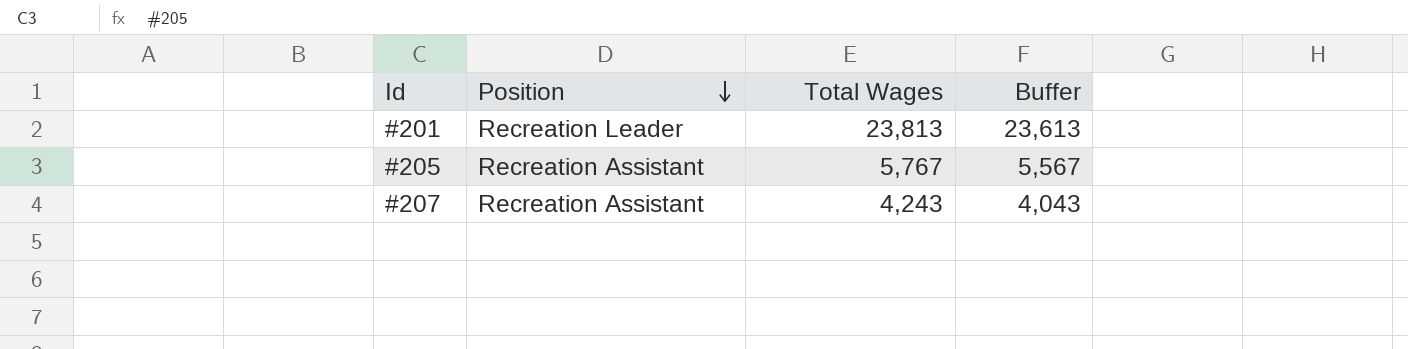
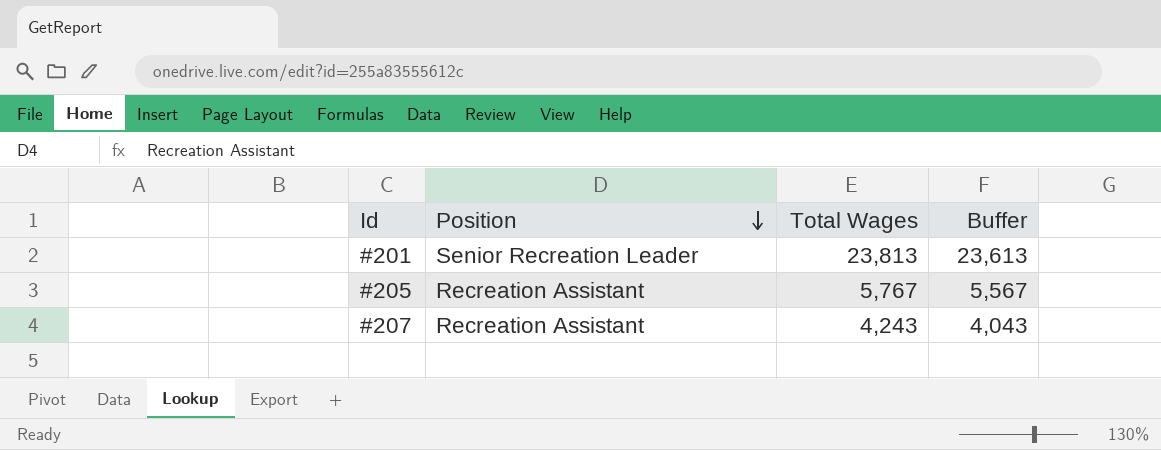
#201 | Position: Recreation Leader -> Senior Recreation Leader

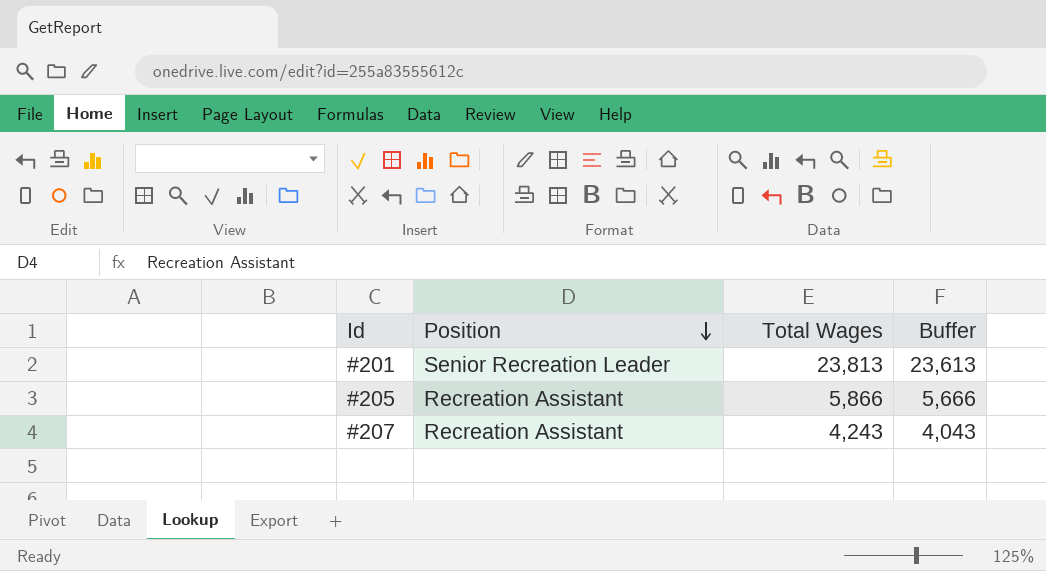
#205 | Total Wages: 5,767 -> 5,866
#205 | Buffer: 5,567 -> 5,666

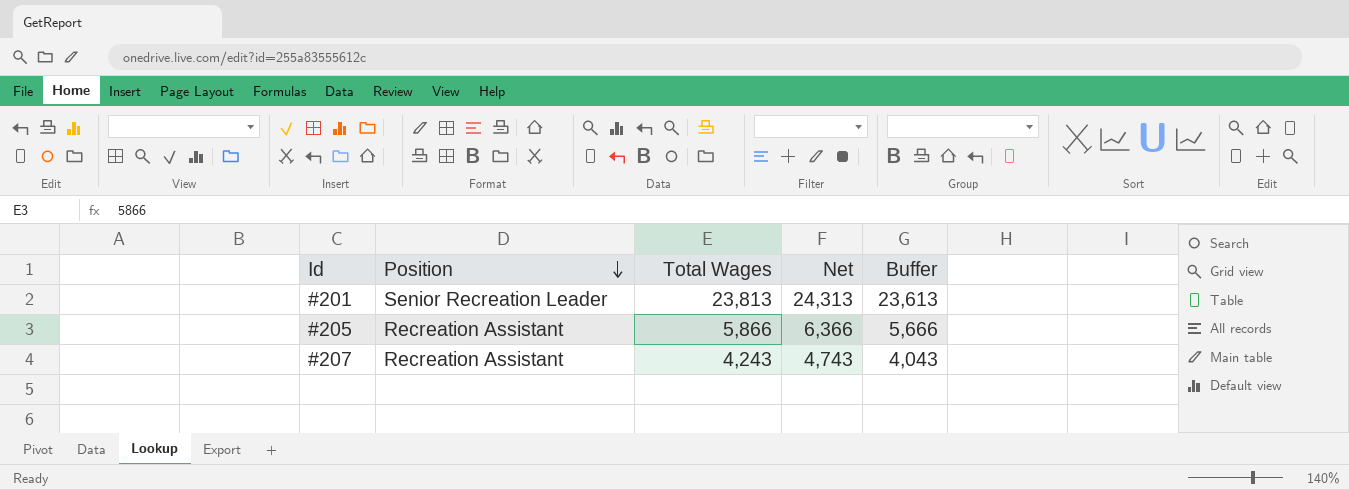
column Net | formula: none -> [Total Wages] + 500

